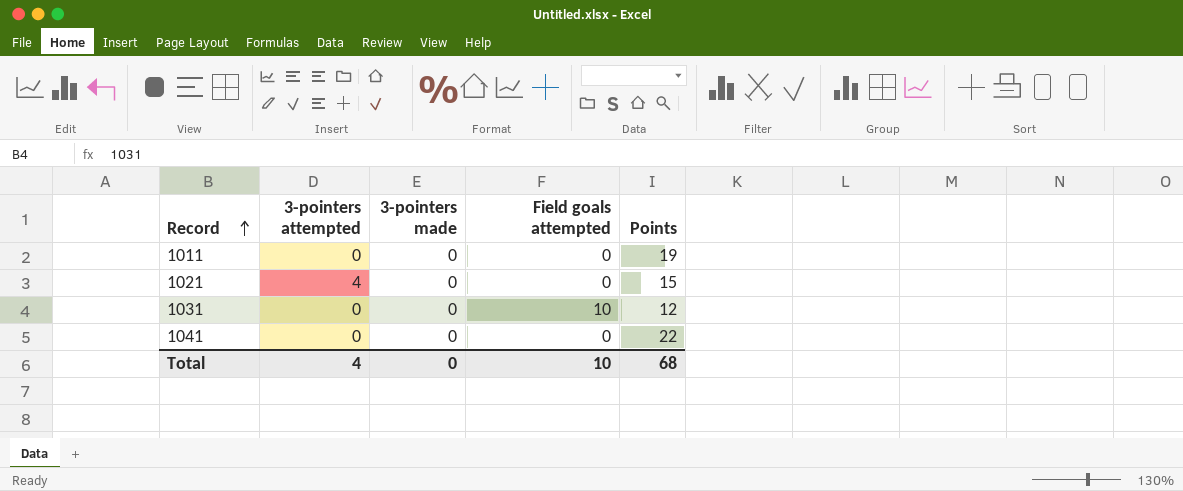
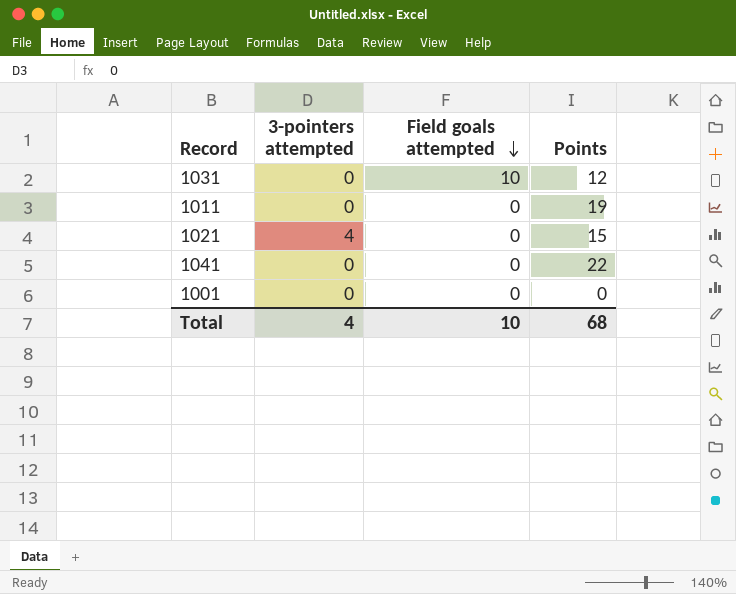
row order: Record ascending -> Field goals attempted descending
column 3-pointers made | position: 3 -> none
row 1001: none -> 0 | 0 | 0

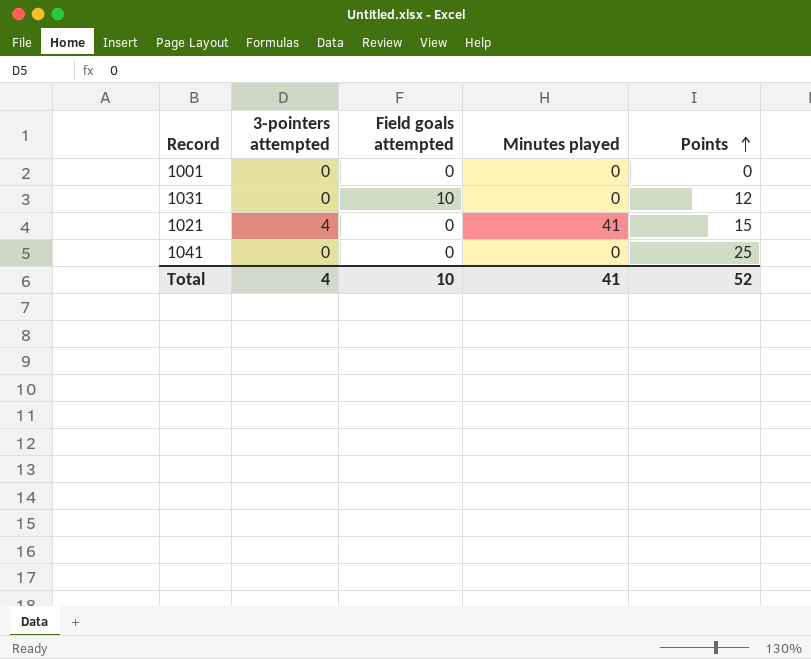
row order: Field goals attempted descending -> Points ascending
column Minutes played | position: none -> 4
row 1011: 0 | 0 | 19 -> none
1041 | Points: 22 -> 25
Total | Points: 68 -> 52

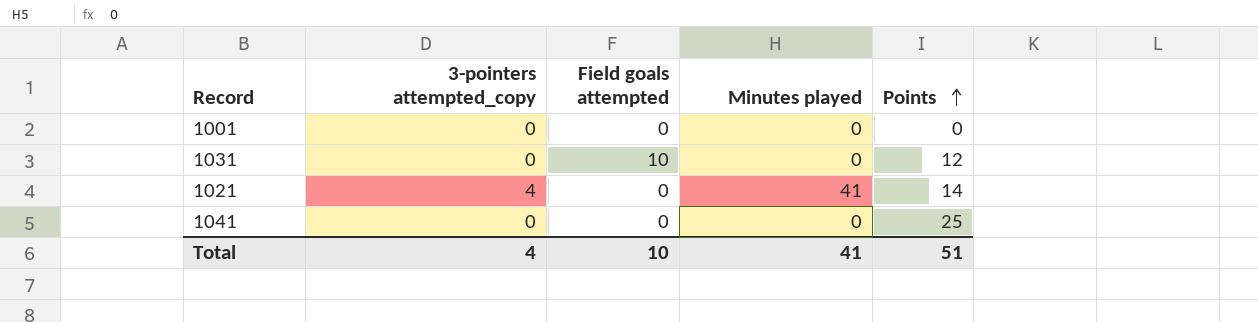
column name: 3-pointers attempted -> 3-pointers attempted_copy
1021 | Points: 15 -> 14
Total | Points: 52 -> 51

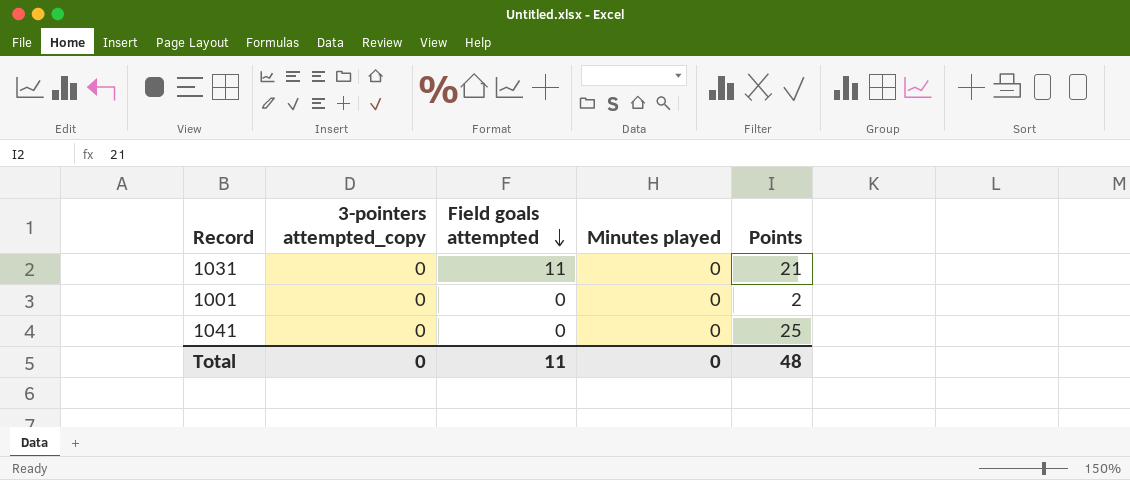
row order: Points ascending -> Field goals attempted descending
row 1021: 4 | 0 | 41 | 14 -> none
1031 | Field goals attempted: 10 -> 11
1031 | Points: 12 -> 21
1001 | Points: 0 -> 2
Total | 3-pointers attempted_copy: 4 -> 0
Total | Field goals attempted: 10 -> 11
Total | Minutes played: 41 -> 0
Total | Points: 51 -> 48

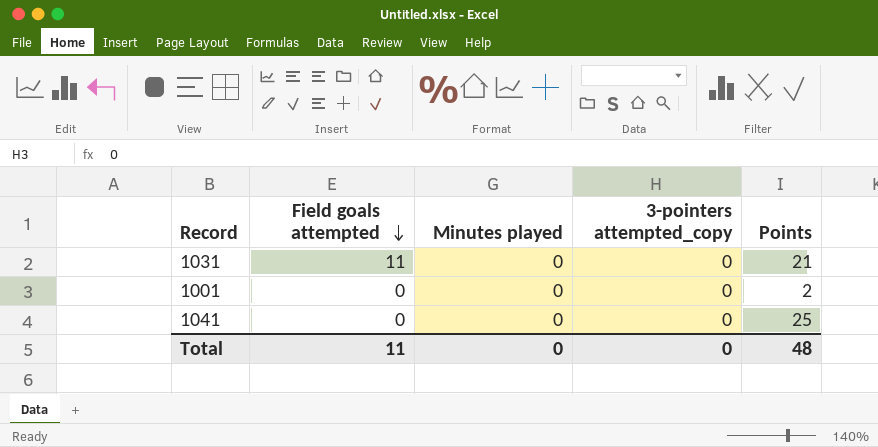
column 3-pointers attempted_copy | position: 2 -> 4

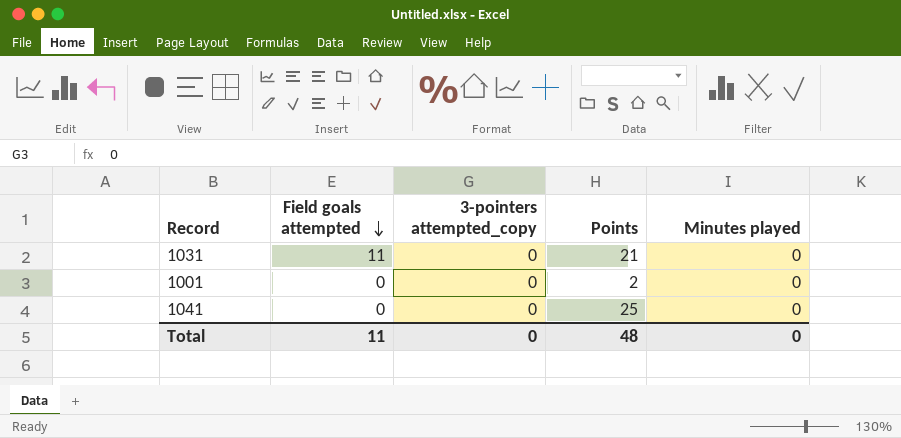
column Minutes played | position: 3 -> 5

